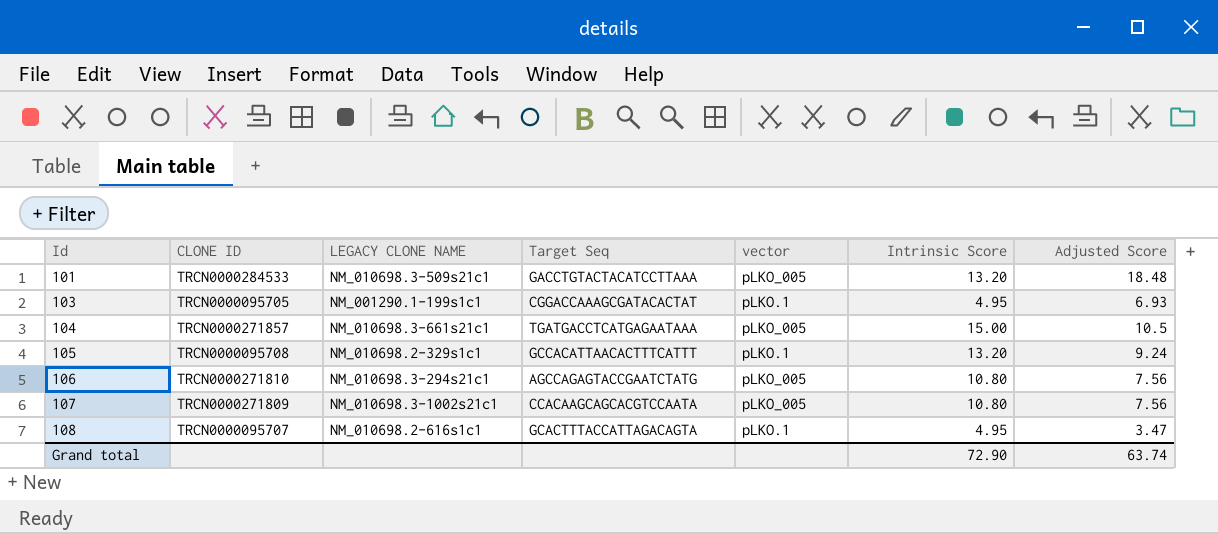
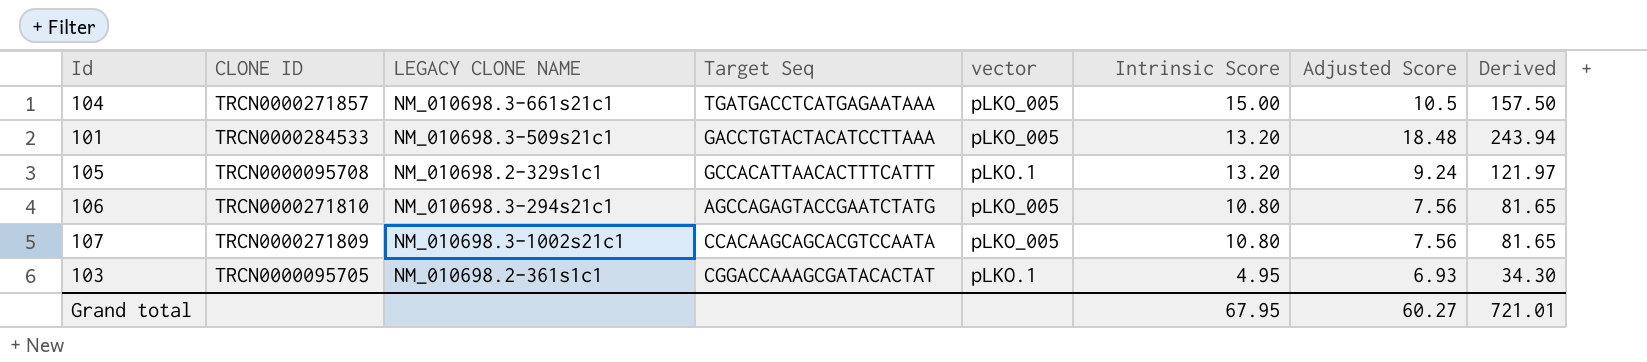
row order: Id ascending -> Intrinsic Score descending
column Derived | formula: none -> [Intrinsic Score] * [Adjusted Score]
row 108: TRCN0000095707 | NM_010698.2-616s1c1 | GCACTTTACCATTAGACAGTA | pLKO.1 | 4.95 | 3.47 -> none
103 | LEGACY CLONE NAME: NM_001290.1-199s1c1 -> NM_010698.2-361s1c1
Grand total | Intrinsic Score: 72.90 -> 67.95
Grand total | Adjusted Score: 63.74 -> 60.27

